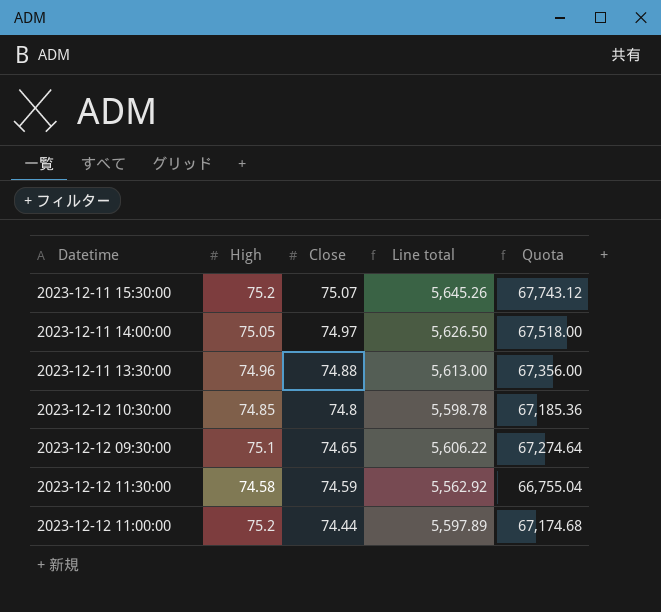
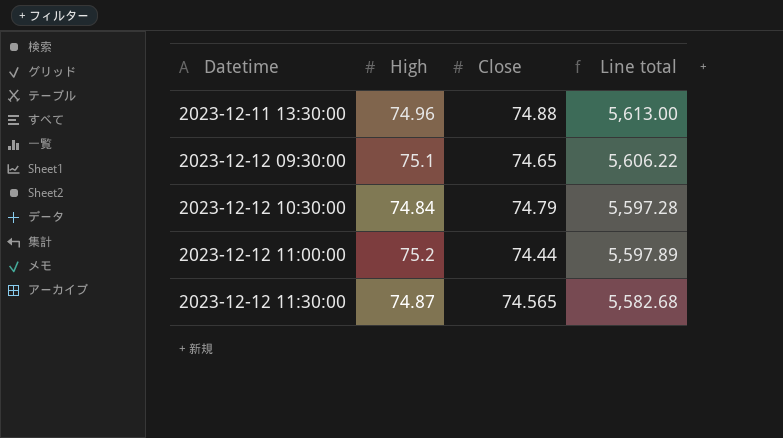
row order: Close descending -> Datetime ascending
column Quota | formula: [Line total] * 12 -> none
row 2023-12-11 15:30:00: 75.2 | 75.07 | 5,645.26 | 67,743.12 -> none
row 2023-12-11 14:00:00: 75.05 | 74.97 | 5,626.50 | 67,518.00 -> none
2023-12-12 10:30:00 | High: 74.85 -> 74.84
2023-12-12 10:30:00 | Close: 74.8 -> 74.79
2023-12-12 10:30:00 | Line total: 5,598.78 -> 5,597.28
2023-12-12 11:30:00 | High: 74.58 -> 74.87
2023-12-12 11:30:00 | Close: 74.59 -> 74.565
2023-12-12 11:30:00 | Line total: 5,562.92 -> 5,582.68

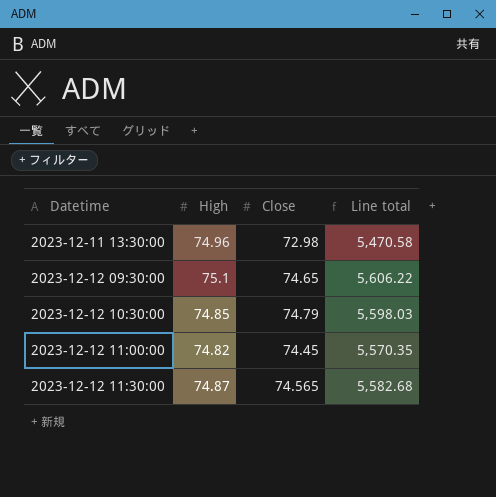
2023-12-11 13:30:00 | Close: 74.88 -> 72.98
2023-12-11 13:30:00 | Line total: 5,613.00 -> 5,470.58
2023-12-12 10:30:00 | High: 74.84 -> 74.85
2023-12-12 10:30:00 | Line total: 5,597.28 -> 5,598.03
2023-12-12 11:00:00 | High: 75.2 -> 74.82
2023-12-12 11:00:00 | Close: 74.44 -> 74.45
2023-12-12 11:00:00 | Line total: 5,597.89 -> 5,570.35

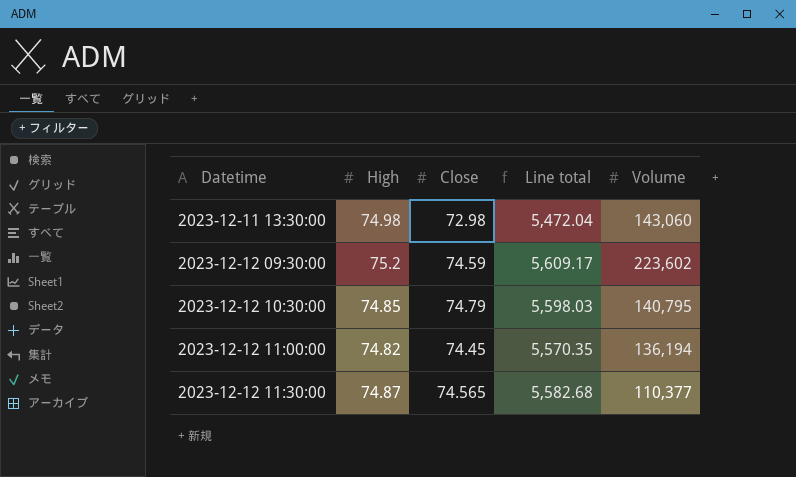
column Volume | position: none -> 5
2023-12-11 13:30:00 | High: 74.96 -> 74.98
2023-12-11 13:30:00 | Line total: 5,470.58 -> 5,472.04
2023-12-12 09:30:00 | High: 75.1 -> 75.2
2023-12-12 09:30:00 | Close: 74.65 -> 74.59
2023-12-12 09:30:00 | Line total: 5,606.22 -> 5,609.17

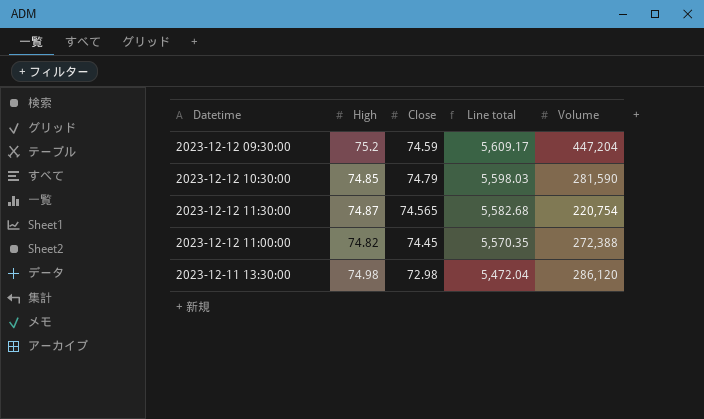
row order: Datetime ascending -> Line total descending
2023-12-12 09:30:00 | Volume: 223,602 -> 447,204
2023-12-12 10:30:00 | Volume: 140,795 -> 281,590
2023-12-12 11:30:00 | Volume: 110,377 -> 220,754
2023-12-12 11:00:00 | Volume: 136,194 -> 272,388
2023-12-11 13:30:00 | Volume: 143,060 -> 286,120

